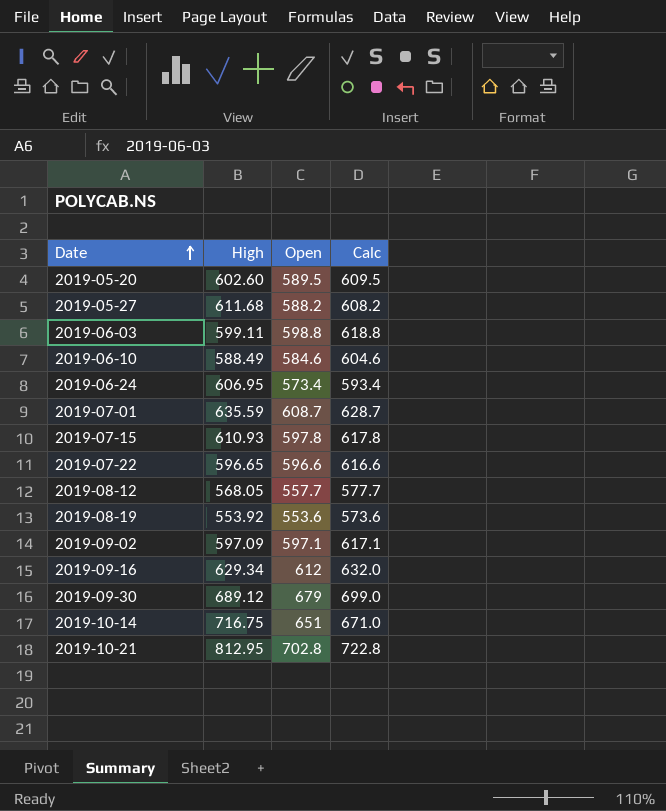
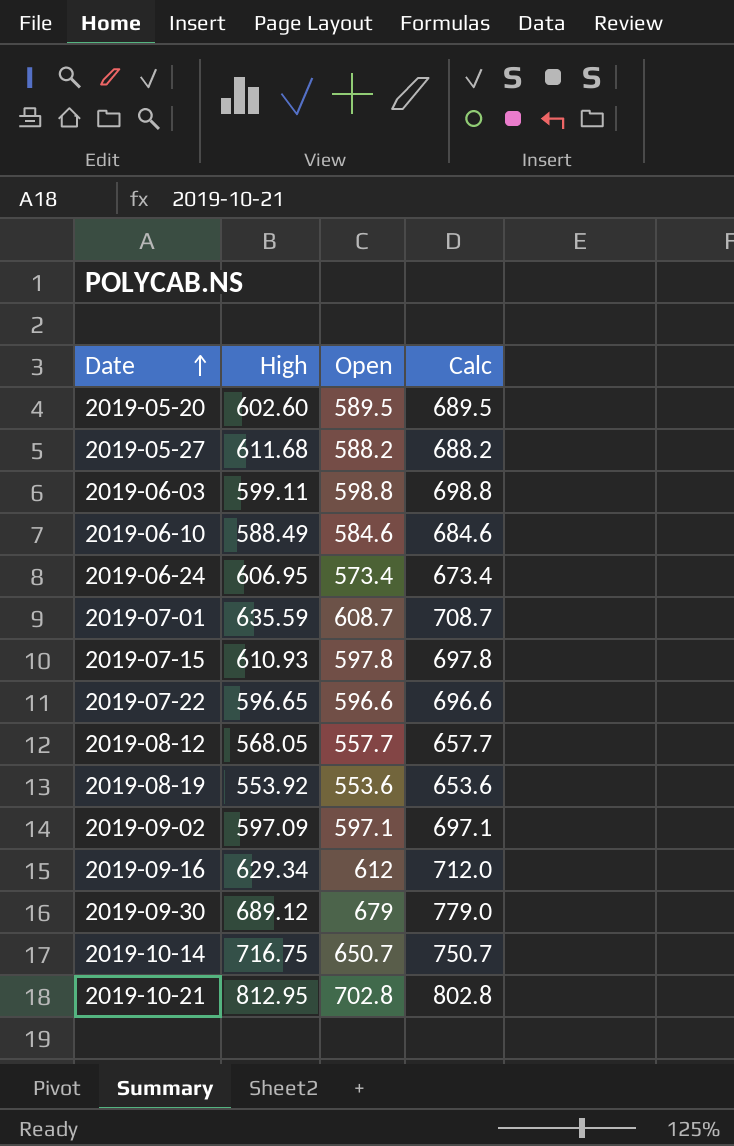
column Calc | formula: [Open] + 20 -> [Open] + 100
2019-10-14 | Open: 651 -> 650.7

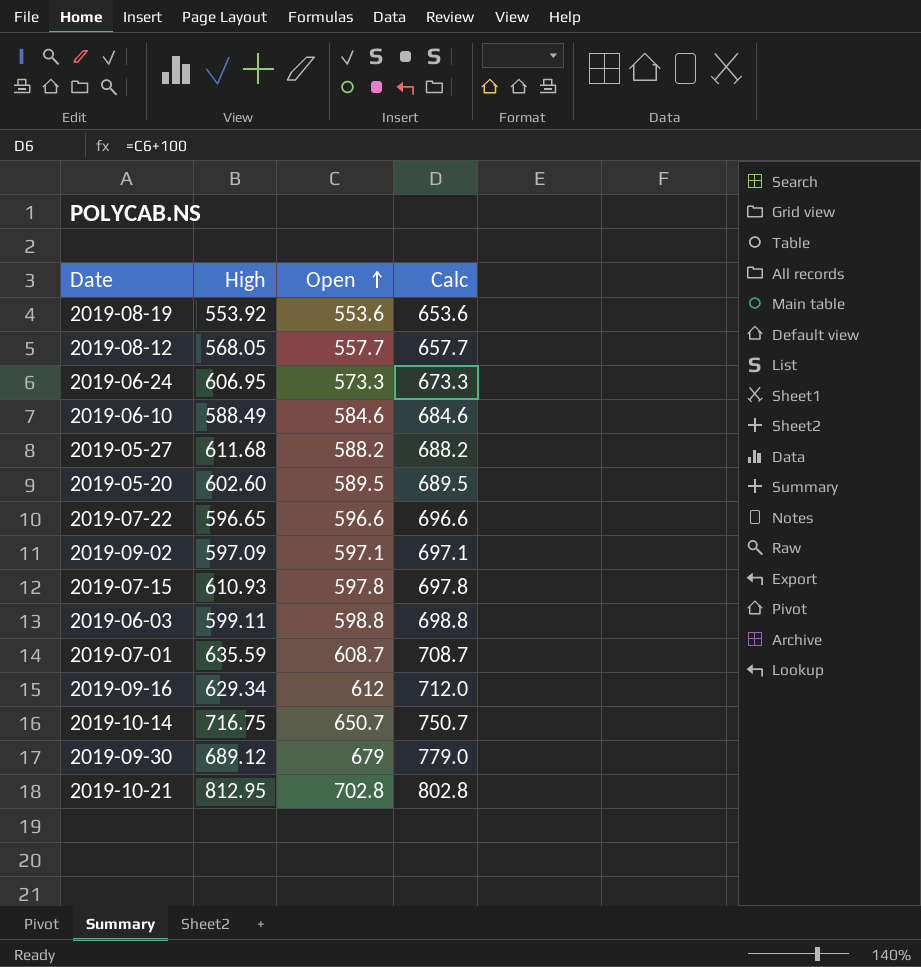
row order: Date ascending -> Open ascending
2019-06-24 | Open: 573.4 -> 573.3
2019-06-24 | Calc: 673.4 -> 673.3

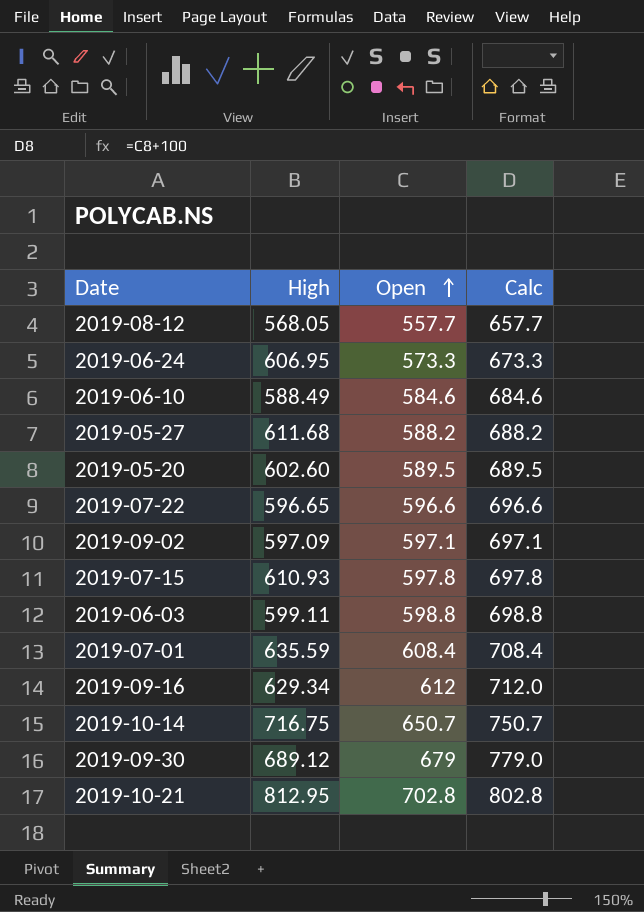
row 2019-08-19: 553.92 | 553.6 | 653.6 -> none
2019-07-01 | Open: 608.7 -> 608.4
2019-07-01 | Calc: 708.7 -> 708.4

